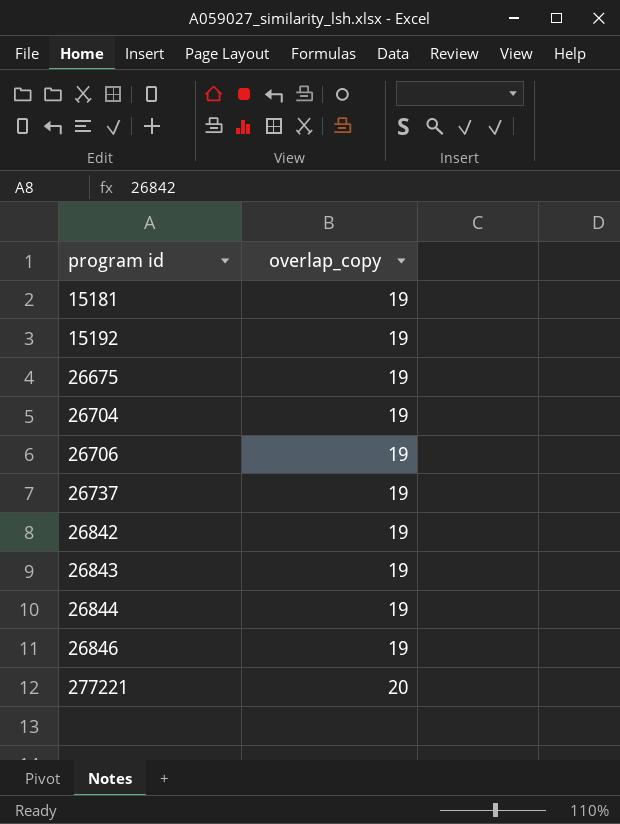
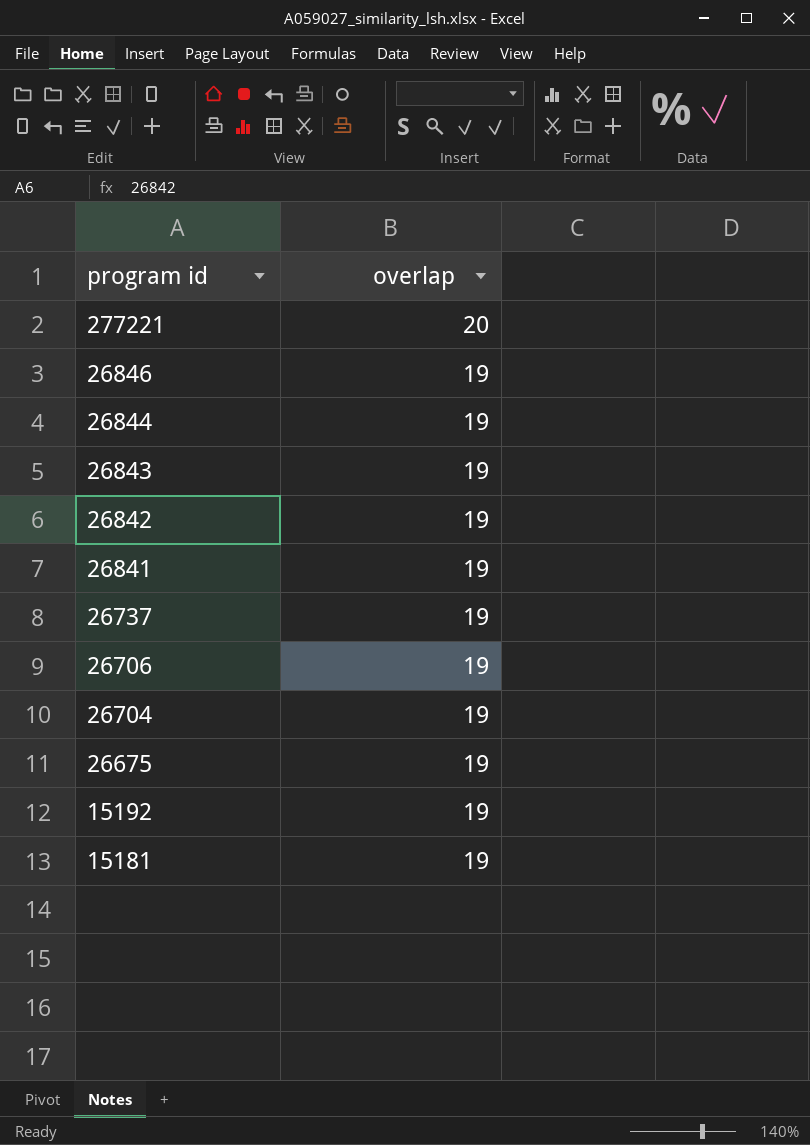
row order: program id ascending -> program id descending
column name: overlap_copy -> overlap
row 26841: none -> 19

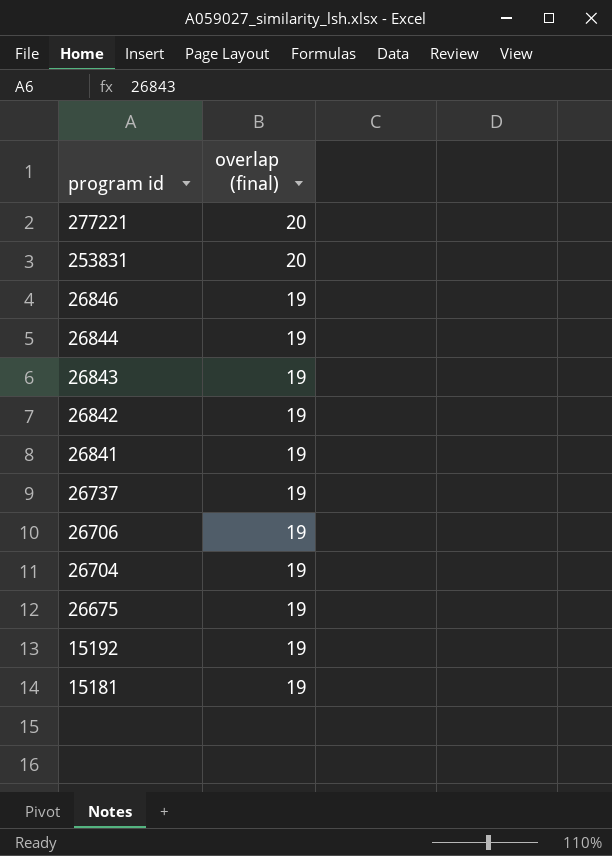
column name: overlap -> overlap (final)
row 253831: none -> 20

